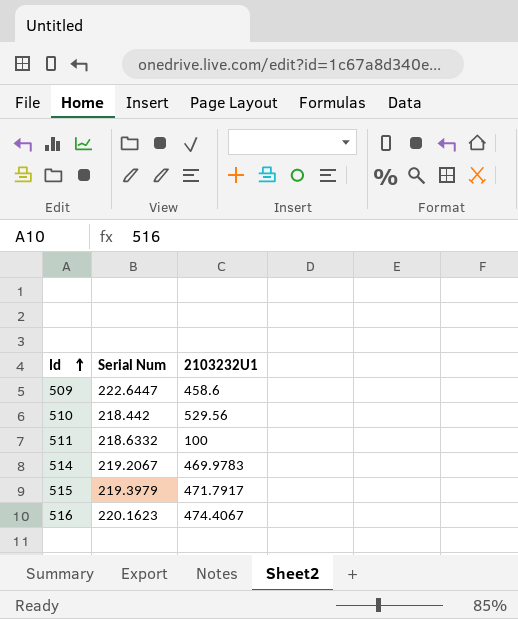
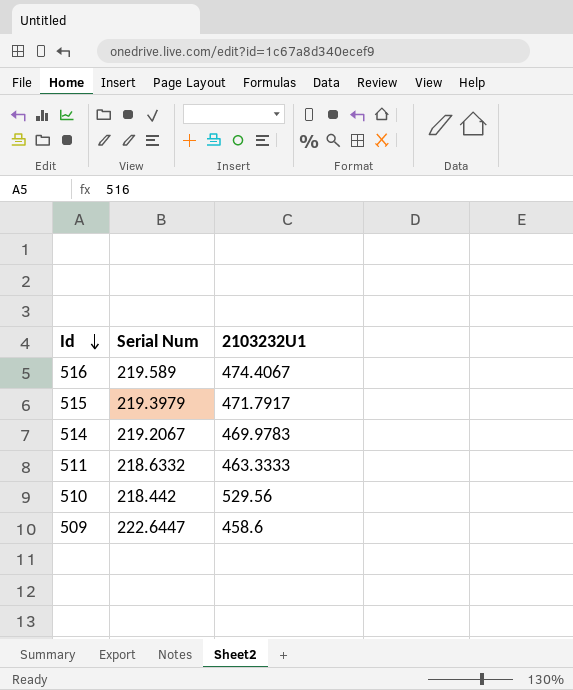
row order: Id ascending -> Id descending
516 | Serial Num: 220.1623 -> 219.589
511 | 2103232U1: 100 -> 463.3333

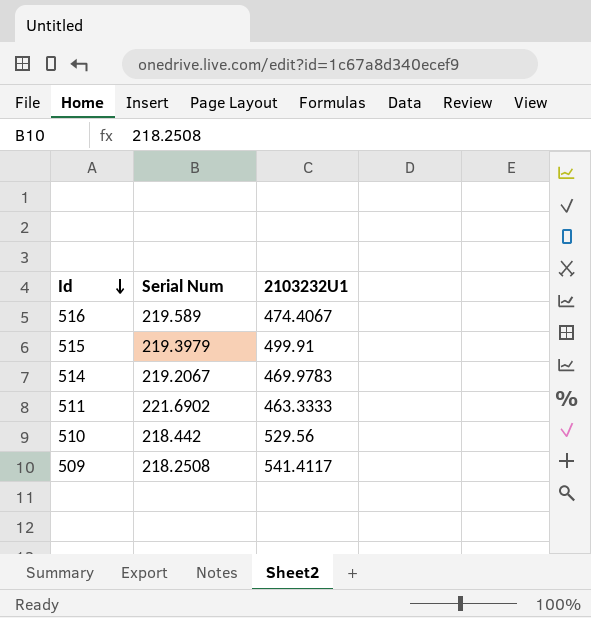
515 | 2103232U1: 471.7917 -> 499.91
511 | Serial Num: 218.6332 -> 221.6902
509 | Serial Num: 222.6447 -> 218.2508
509 | 2103232U1: 458.6 -> 541.4117

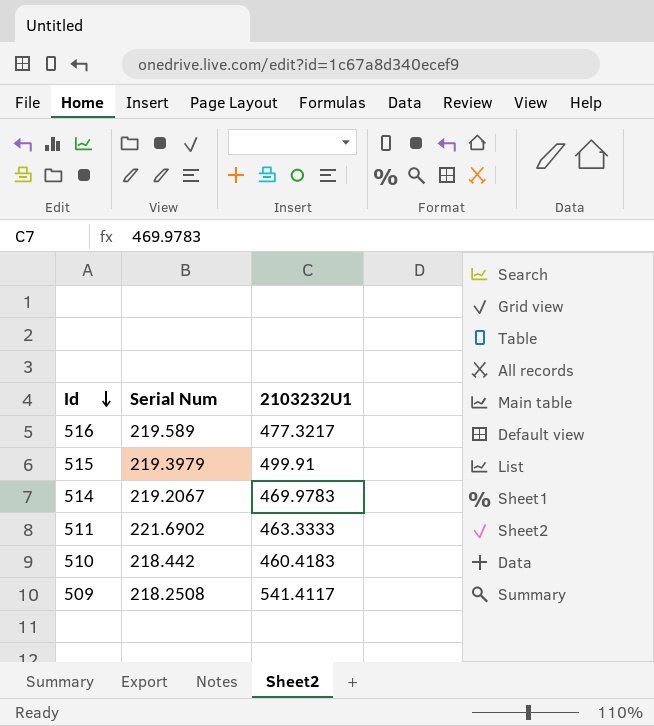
516 | 2103232U1: 474.4067 -> 477.3217
510 | 2103232U1: 529.56 -> 460.4183

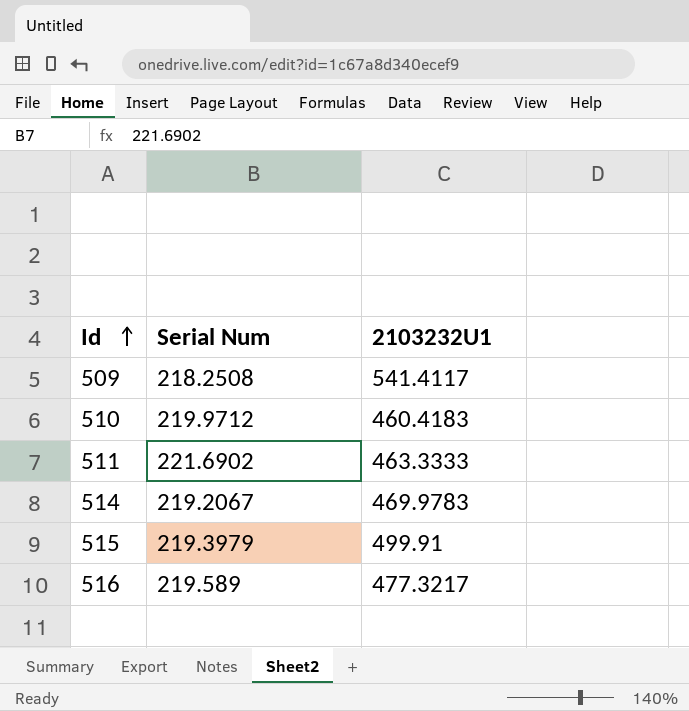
row order: Id descending -> Id ascending
510 | Serial Num: 218.442 -> 219.9712

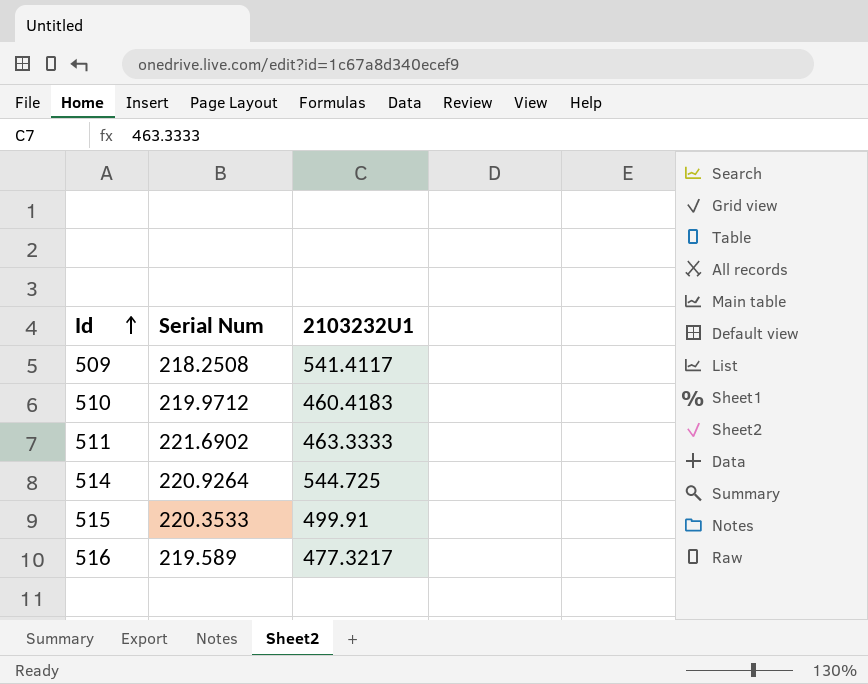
514 | Serial Num: 219.2067 -> 220.9264
514 | 2103232U1: 469.9783 -> 544.725
515 | Serial Num: 219.3979 -> 220.3533

